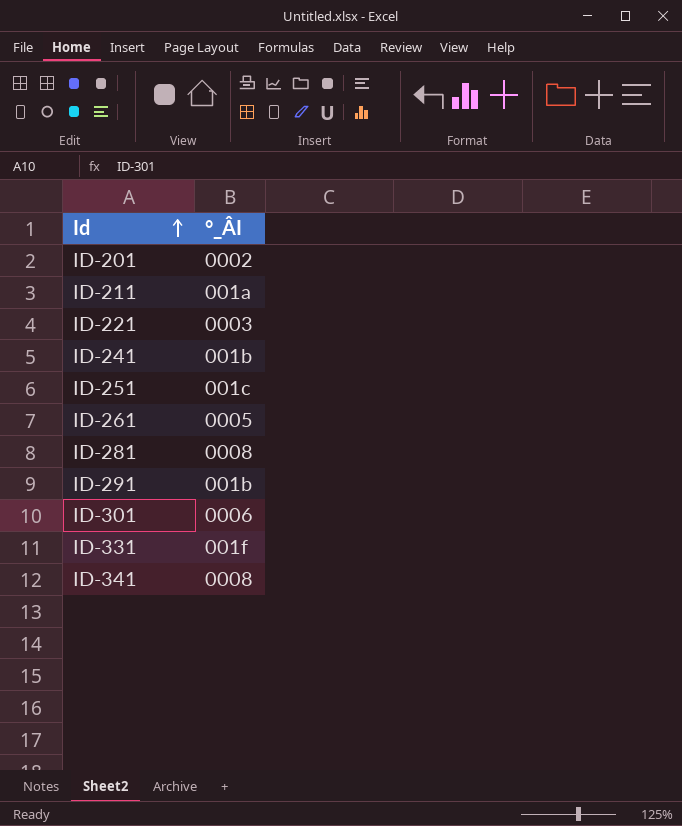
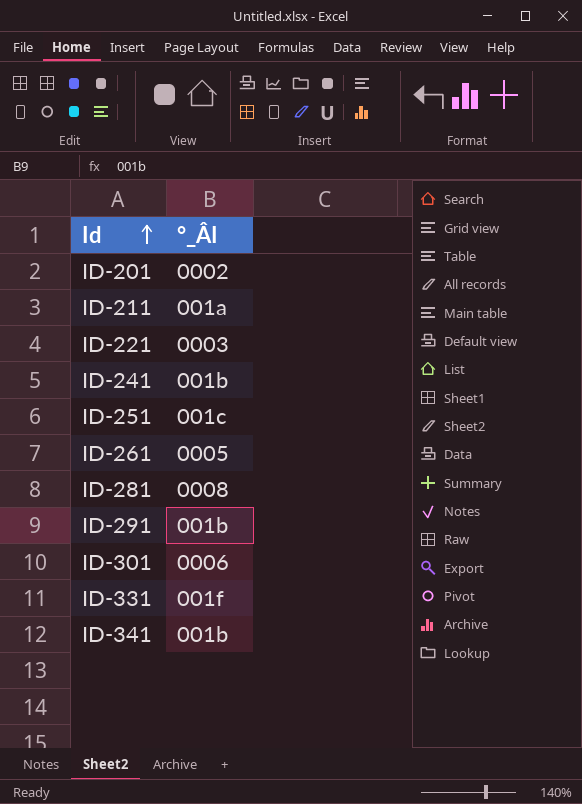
ID-341 | °_ÂI: 0008 -> 001b

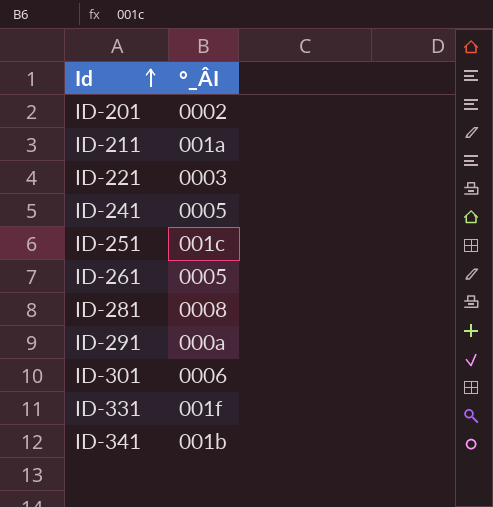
ID-241 | °_ÂI: 001b -> 0005
ID-291 | °_ÂI: 001b -> 000a

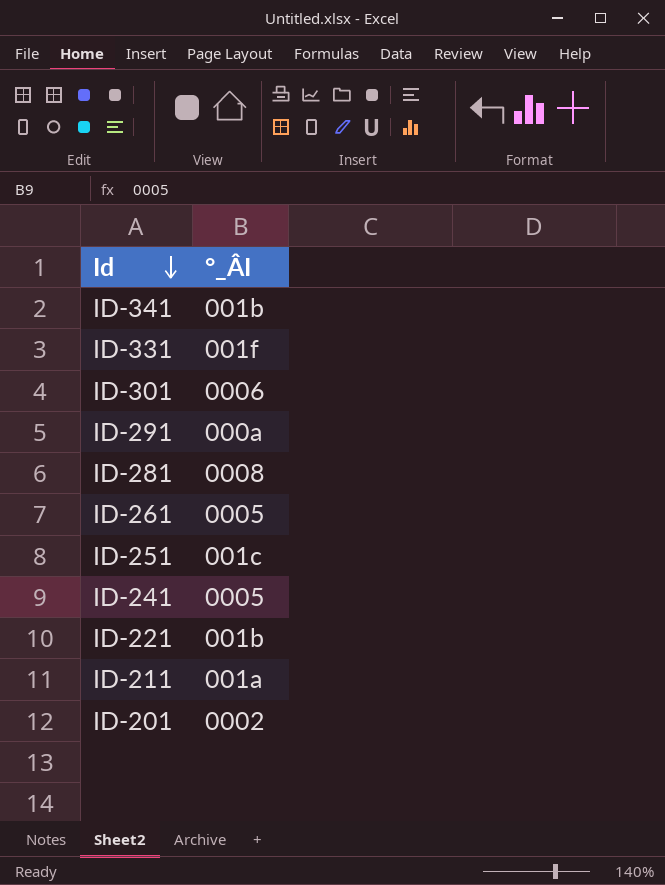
row order: Id ascending -> Id descending
ID-221 | °_ÂI: 0003 -> 001b

